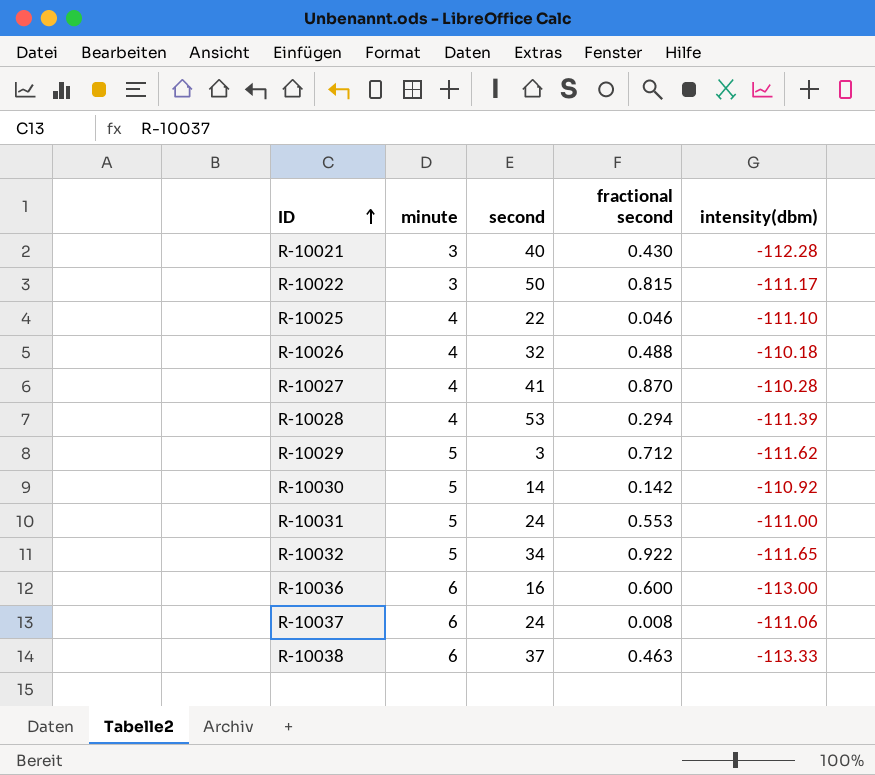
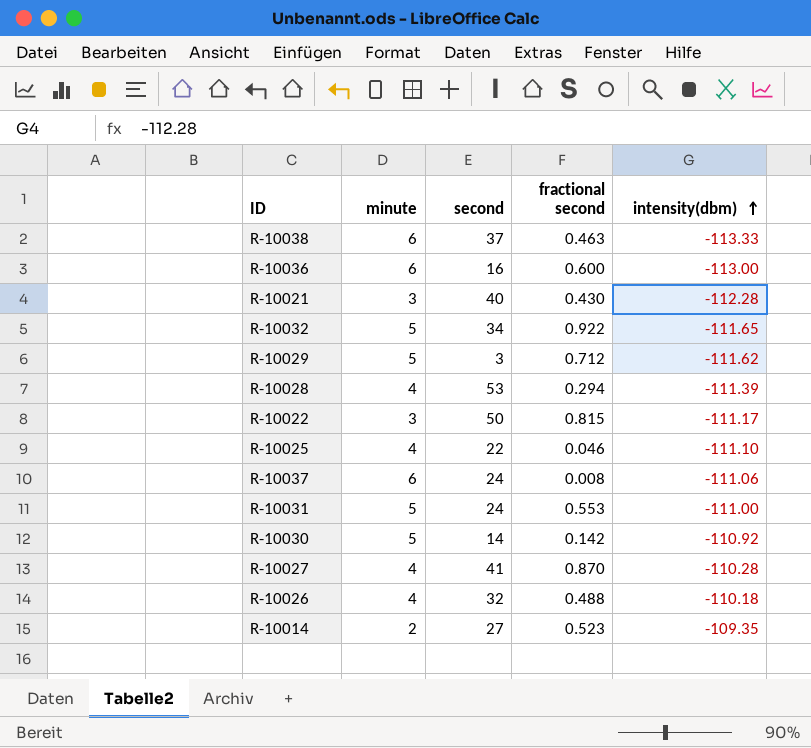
row order: ID ascending -> intensity(dbm) ascending
row R-10014: none -> 2 | 27 | 0.523 | -109.35

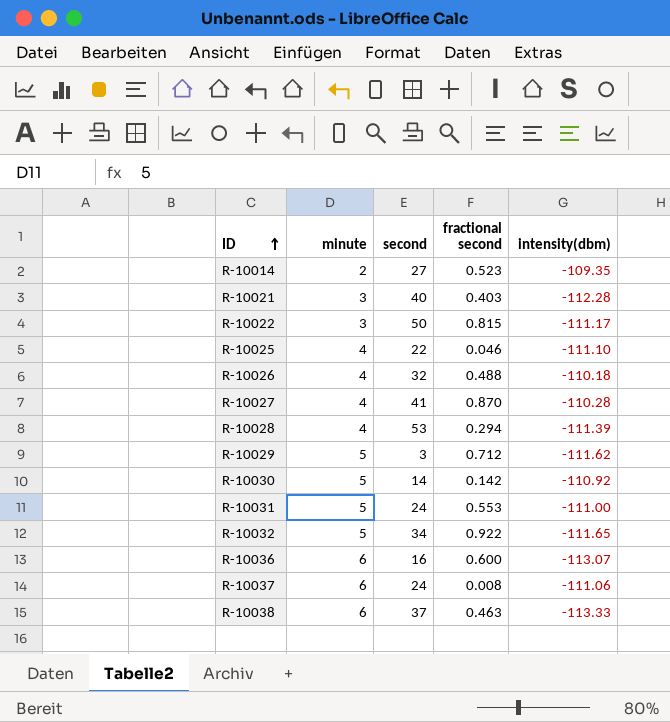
row order: intensity(dbm) ascending -> ID ascending
R-10021 | fractional second: 0.430 -> 0.403
R-10036 | intensity(dbm): -113.00 -> -113.07

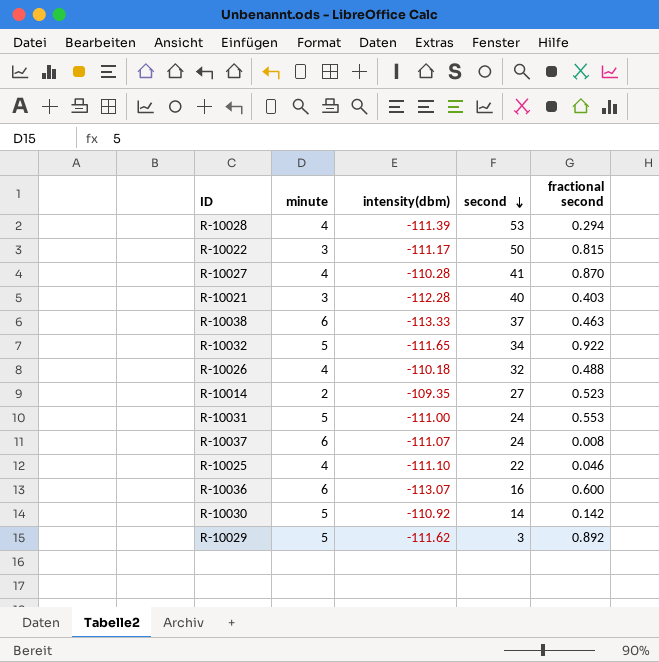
row order: ID ascending -> second descending
column intensity(dbm) | position: 5 -> 3
R-10037 | intensity(dbm): -111.06 -> -111.07
R-10029 | fractional second: 0.712 -> 0.892

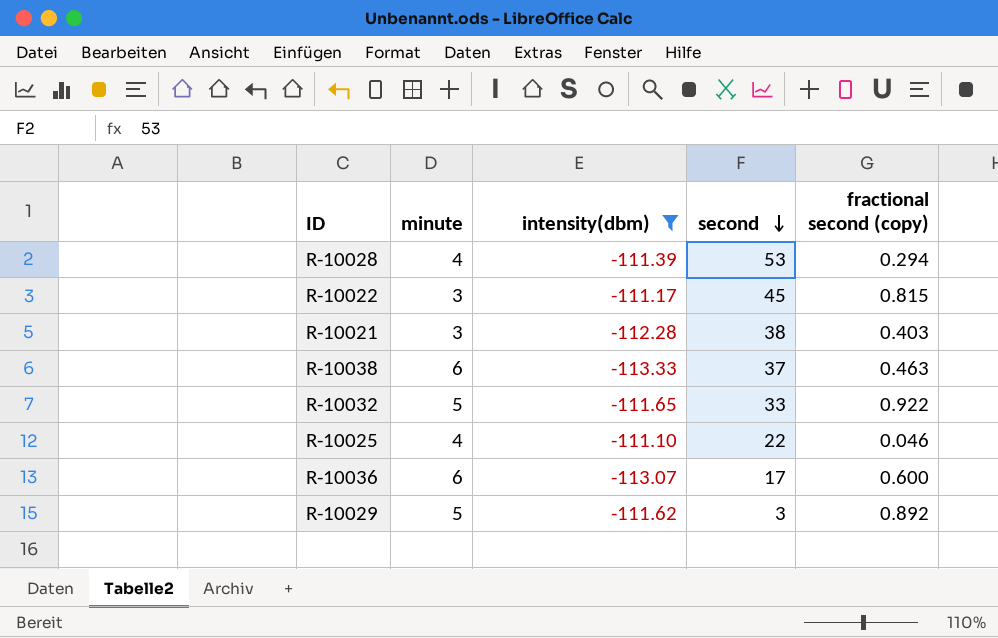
filter: none -> intensity(dbm) <= -111.10
column name: fractional second -> fractional second (copy)
R-10022 | second: 50 -> 45
R-10021 | second: 40 -> 38
R-10032 | second: 34 -> 33
R-10036 | second: 16 -> 17

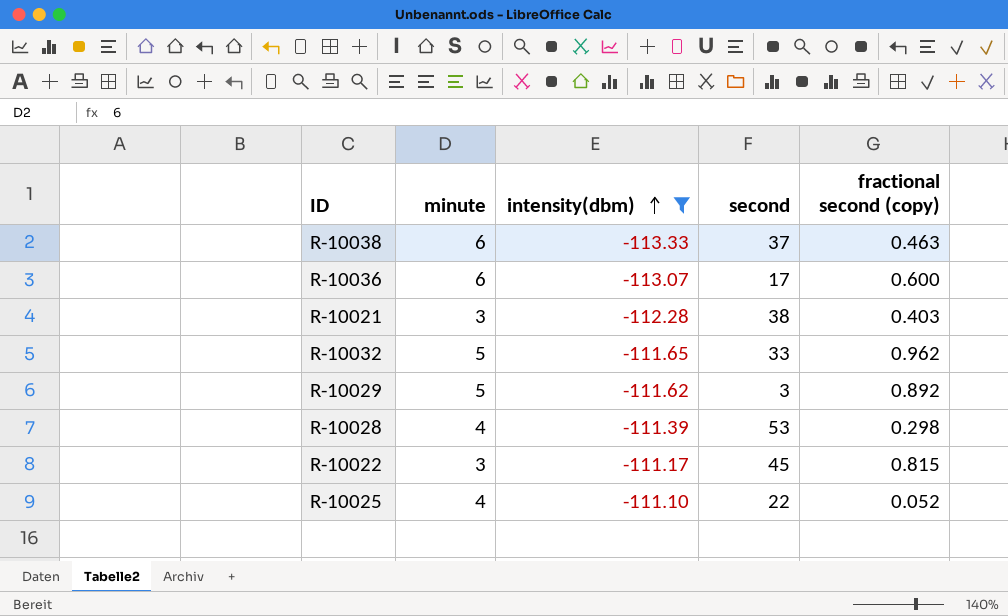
row order: second descending -> intensity(dbm) ascending
R-10032 | fractional second (copy): 0.922 -> 0.962
R-10028 | fractional second (copy): 0.294 -> 0.298
R-10025 | fractional second (copy): 0.046 -> 0.052

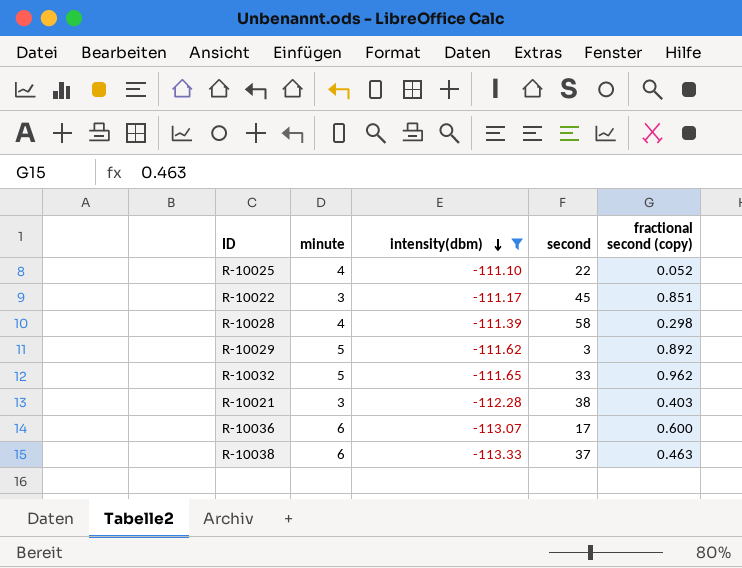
row order: intensity(dbm) ascending -> intensity(dbm) descending
R-10022 | fractional second (copy): 0.815 -> 0.851
R-10028 | second: 53 -> 58

